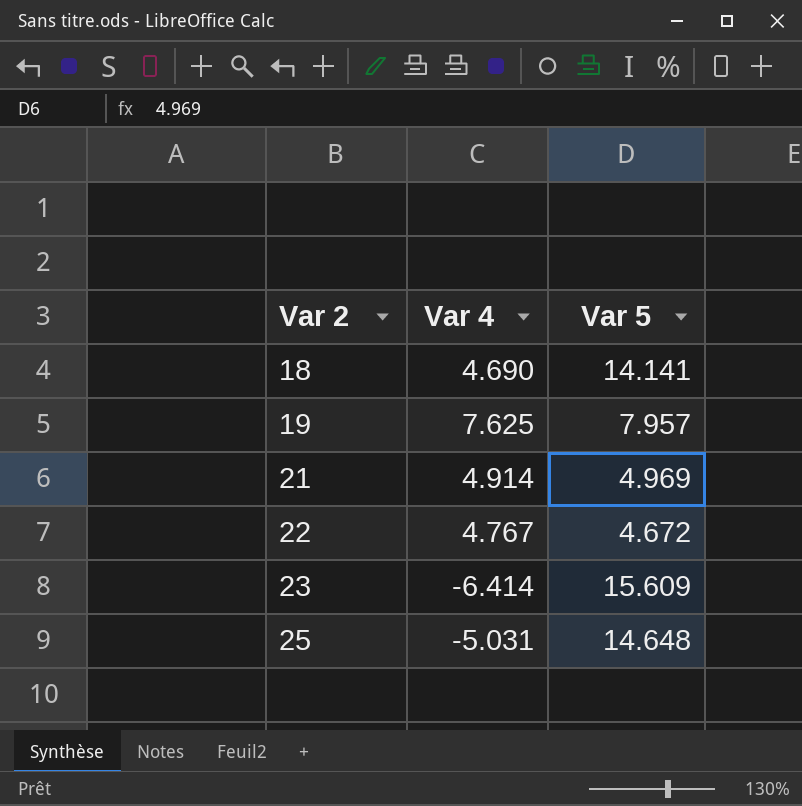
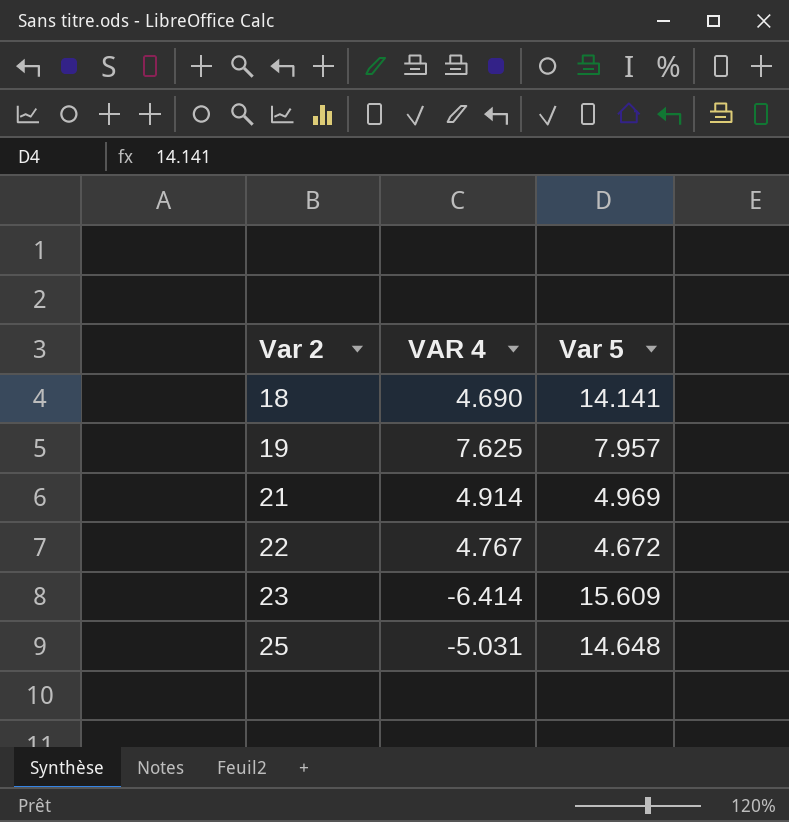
column name: Var 4 -> VAR 4

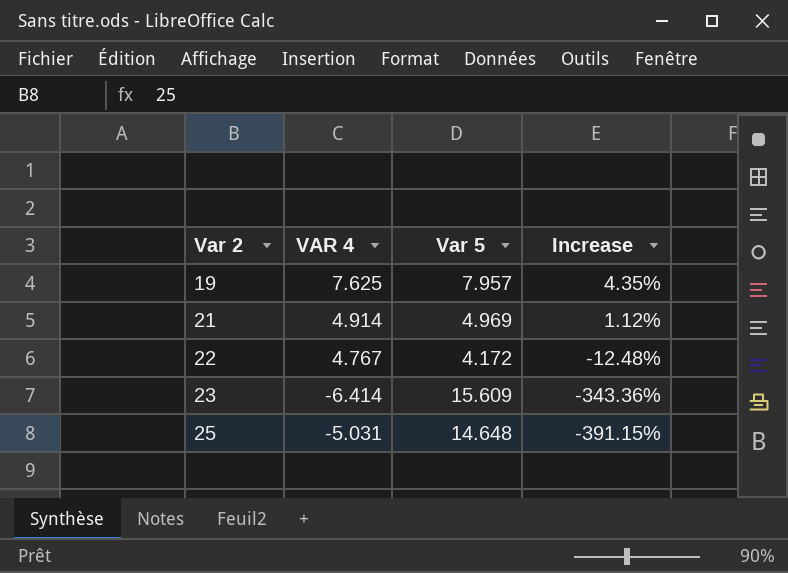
column Increase | formula: none -> ([Var 5] - [VAR 4]) / [VAR 4]
row 18: 4.690 | 14.141 -> none
22 | Var 5: 4.672 -> 4.172

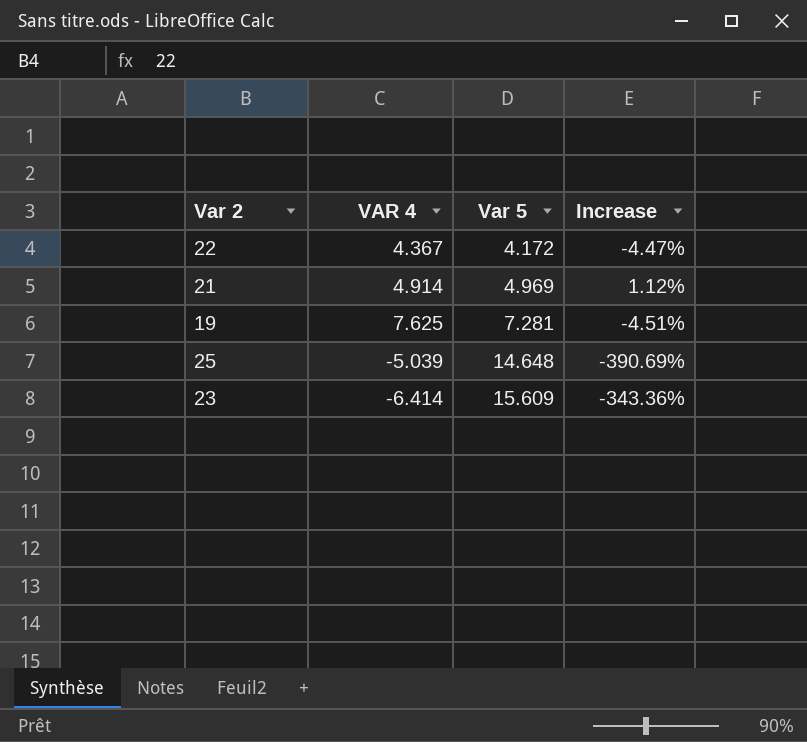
row order: Var 2 ascending -> Var 5 ascending
22 | VAR 4: 4.767 -> 4.367
22 | Increase: -12.48% -> -4.47%
19 | Var 5: 7.957 -> 7.281
19 | Increase: 4.35% -> -4.51%
25 | VAR 4: -5.031 -> -5.039
25 | Increase: -391.15% -> -390.69%

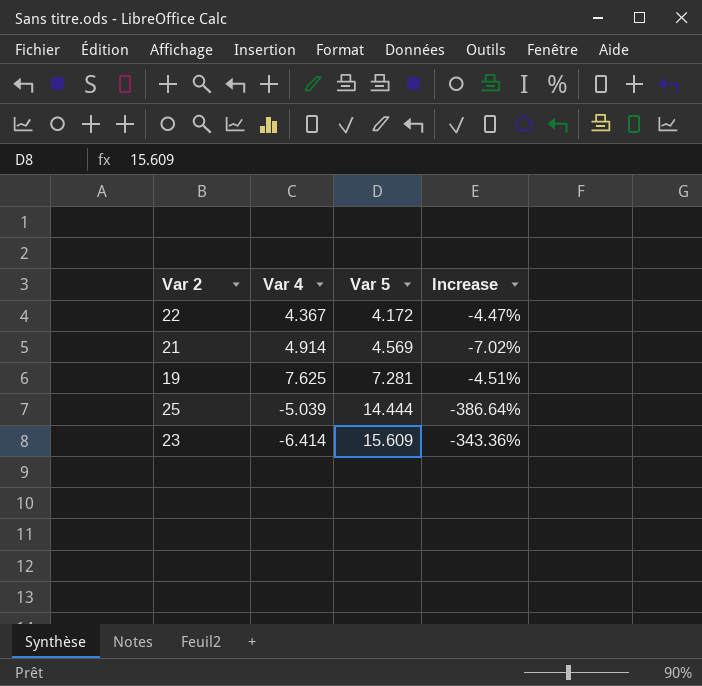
column name: VAR 4 -> Var 4
21 | Var 5: 4.969 -> 4.569
21 | Increase: 1.12% -> -7.02%
25 | Var 5: 14.648 -> 14.444
25 | Increase: -390.69% -> -386.64%

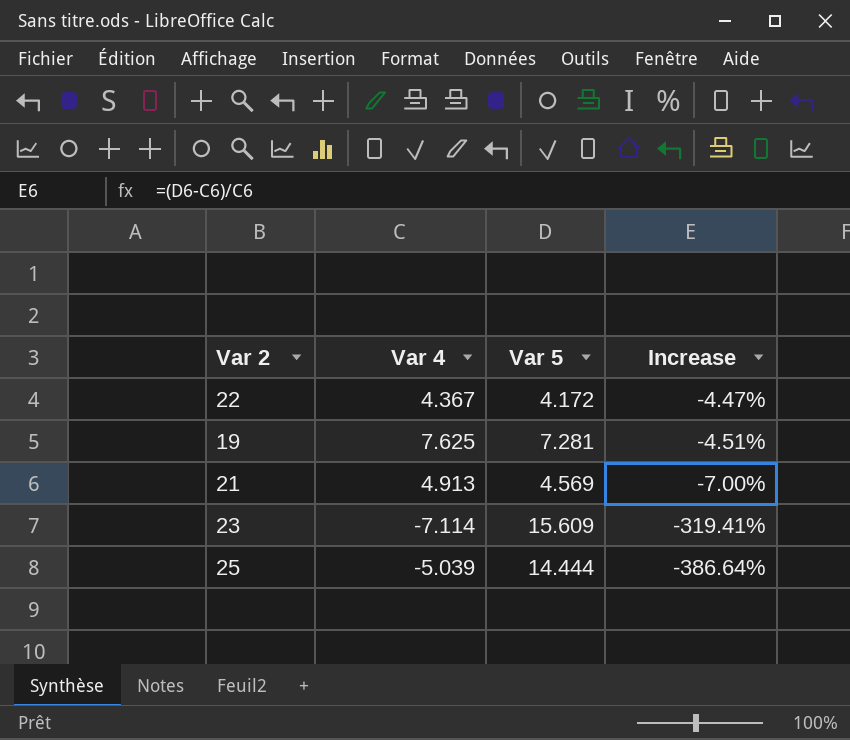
row order: Var 5 ascending -> Increase descending
21 | Var 4: 4.914 -> 4.913
21 | Increase: -7.02% -> -7.00%
23 | Var 4: -6.414 -> -7.114
23 | Increase: -343.36% -> -319.41%

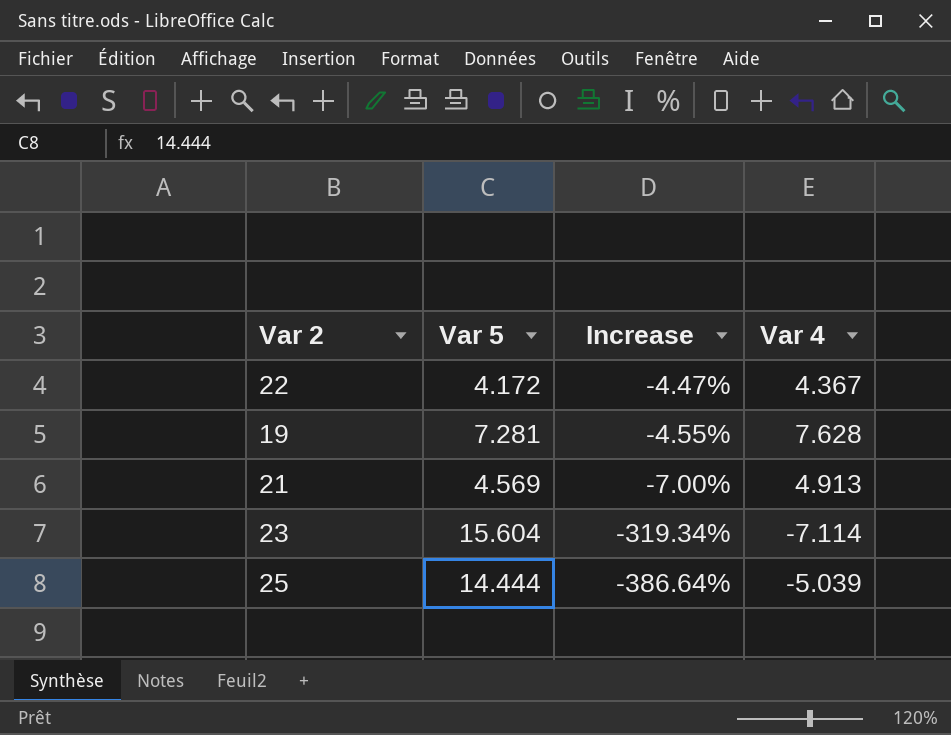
column Var 4 | position: 2 -> 4
19 | Increase: -4.51% -> -4.55%
19 | Var 4: 7.625 -> 7.628
23 | Var 5: 15.609 -> 15.604
23 | Increase: -319.41% -> -319.34%

